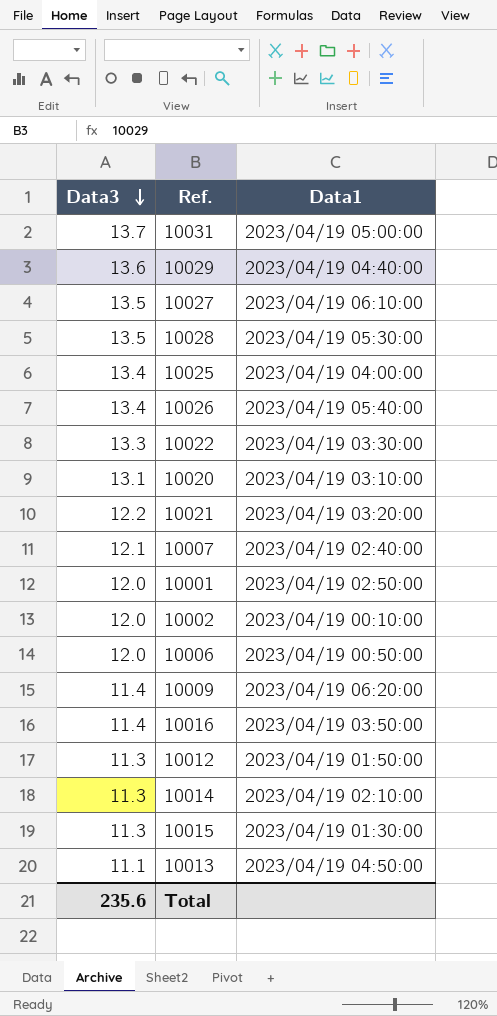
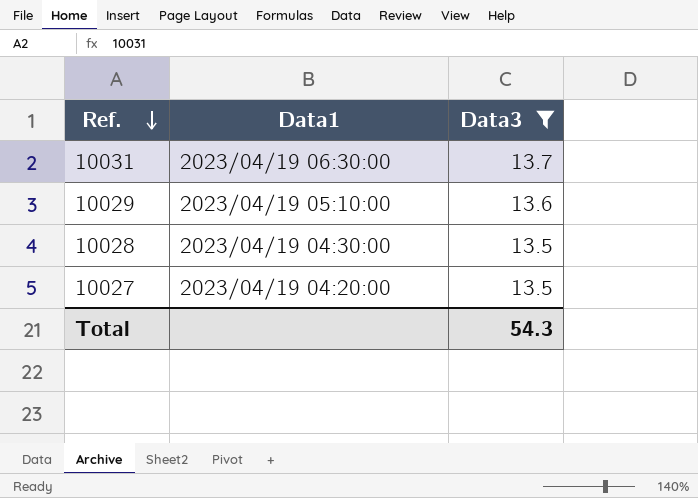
filter: none -> Data3 >= 13.5
row order: Data3 descending -> Ref. descending
column Data3 | position: 1 -> 3
10031 | Data1: 2023/04/19 05:00:00 -> 2023/04/19 06:30:00
10029 | Data1: 2023/04/19 04:40:00 -> 2023/04/19 05:10:00
10028 | Data1: 2023/04/19 05:30:00 -> 2023/04/19 04:30:00
10027 | Data1: 2023/04/19 06:10:00 -> 2023/04/19 04:20:00
Total | Data3: 235.6 -> 54.3

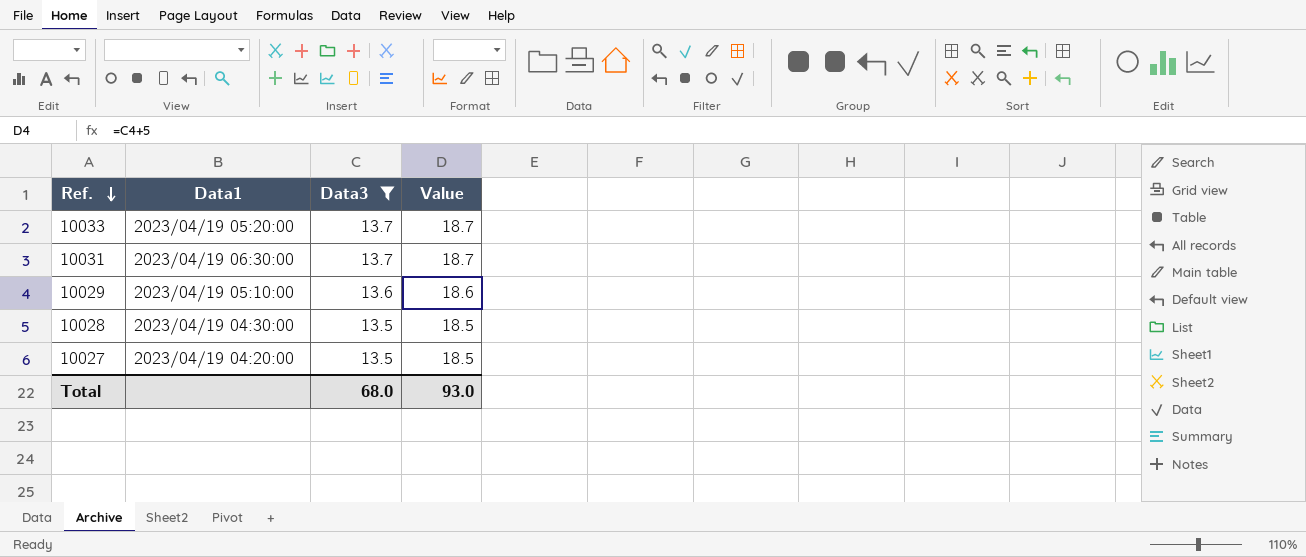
column Value | formula: none -> [Data3] + 5
row 10033: none -> 2023/04/19 05:20:00 | 13.7 | 18.7
Total | Data3: 54.3 -> 68.0

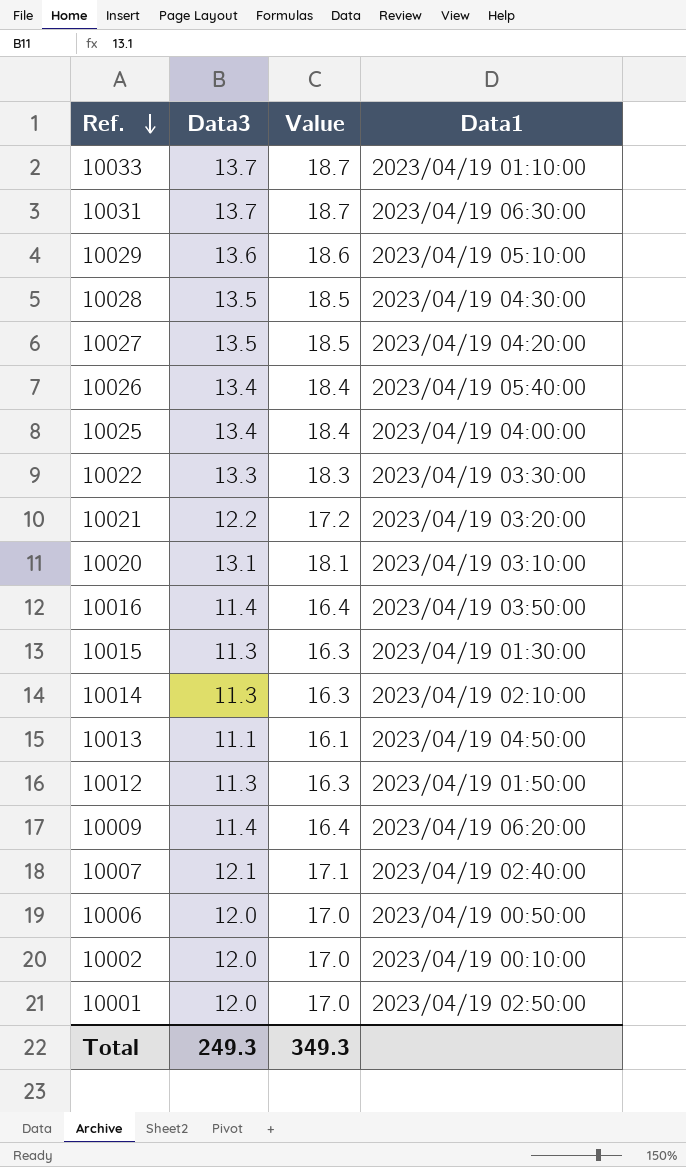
filter: Data3 >= 13.5 -> none
column Data1 | position: 2 -> 4
10033 | Data1: 2023/04/19 05:20:00 -> 2023/04/19 01:10:00
Total | Data3: 68.0 -> 249.3
Total | Value: 93.0 -> 349.3

